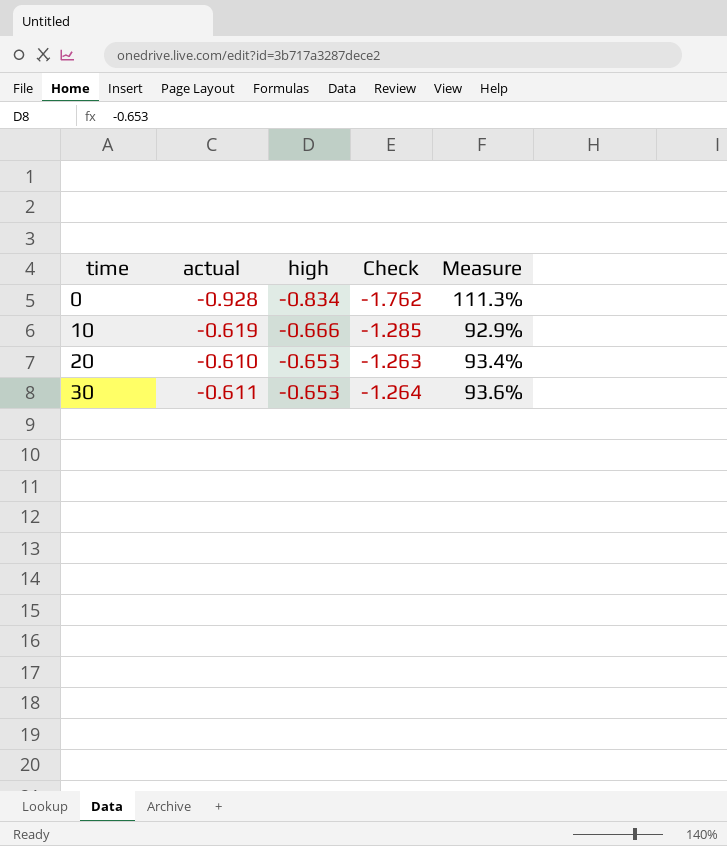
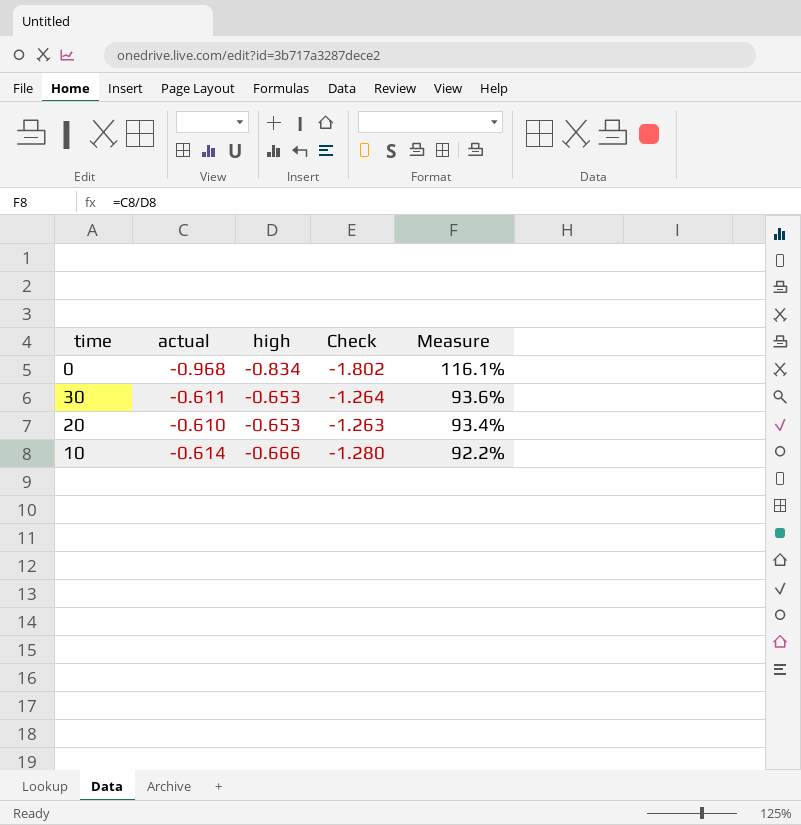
row order: time ascending -> Measure descending
0 | actual: -0.928 -> -0.968
0 | Check: -1.762 -> -1.802
0 | Measure: 111.3% -> 116.1%
10 | actual: -0.619 -> -0.614
10 | Check: -1.285 -> -1.280
10 | Measure: 92.9% -> 92.2%

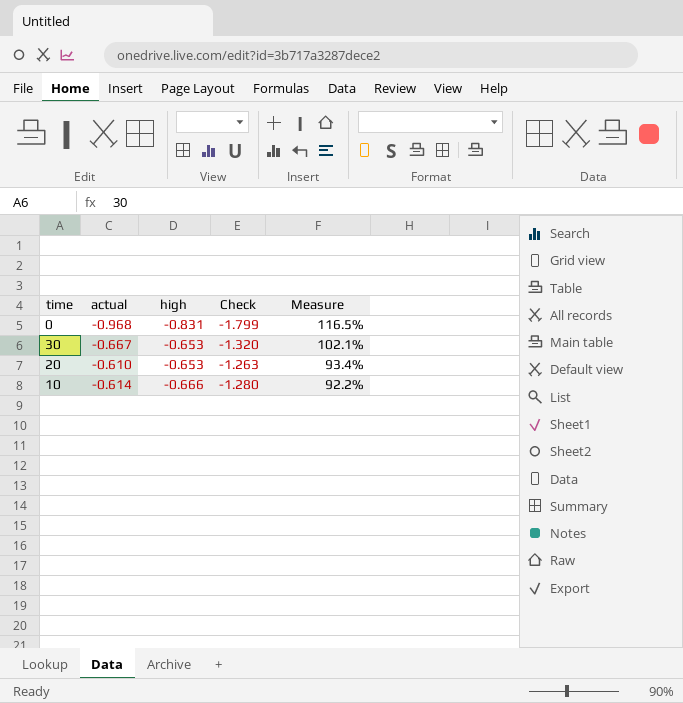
0 | high: -0.834 -> -0.831
0 | Check: -1.802 -> -1.799
0 | Measure: 116.1% -> 116.5%
30 | actual: -0.611 -> -0.667
30 | Check: -1.264 -> -1.320
30 | Measure: 93.6% -> 102.1%

